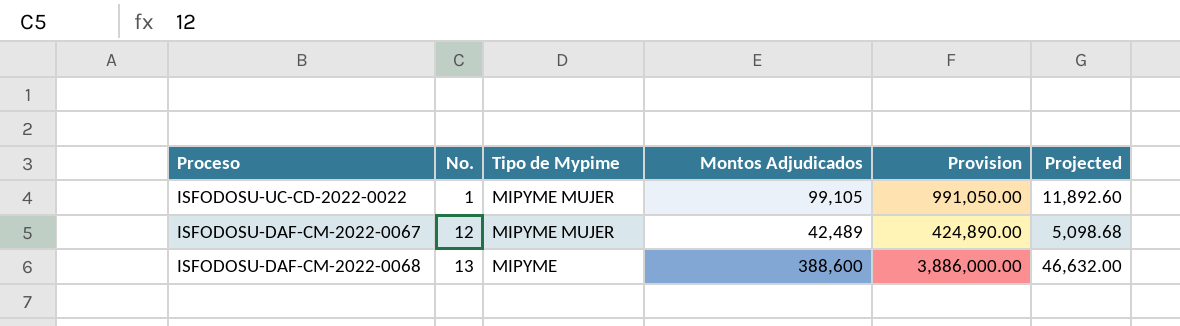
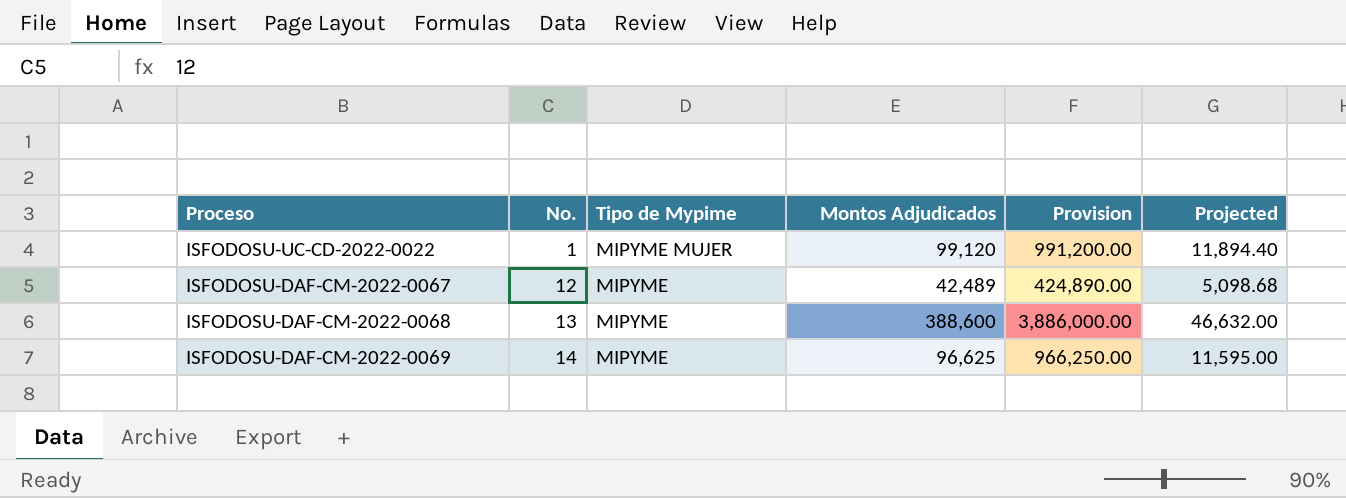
ISFODOSU-UC-CD-2022-0022 | Montos Adjudicados: 99,105 -> 99,120
ISFODOSU-UC-CD-2022-0022 | Provision: 991,050.00 -> 991,200.00
ISFODOSU-UC-CD-2022-0022 | Projected: 11,892.60 -> 11,894.40
ISFODOSU-DAF-CM-2022-0067 | Tipo de Mypime: MIPYME MUJER -> MIPYME
row ISFODOSU-DAF-CM-2022-0069: none -> 14 | MIPYME | 96,625 | 966,250.00 | 11,595.00

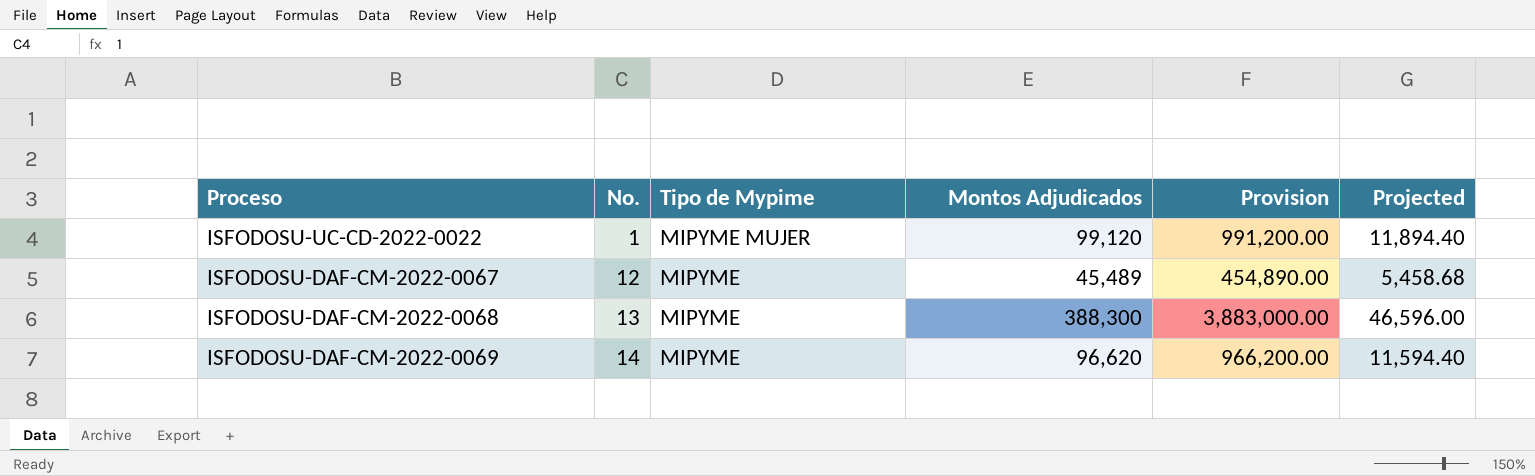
ISFODOSU-DAF-CM-2022-0067 | Montos Adjudicados: 42,489 -> 45,489
ISFODOSU-DAF-CM-2022-0067 | Provision: 424,890.00 -> 454,890.00
ISFODOSU-DAF-CM-2022-0067 | Projected: 5,098.68 -> 5,458.68
ISFODOSU-DAF-CM-2022-0068 | Montos Adjudicados: 388,600 -> 388,300
ISFODOSU-DAF-CM-2022-0068 | Provision: 3,886,000.00 -> 3,883,000.00
ISFODOSU-DAF-CM-2022-0068 | Projected: 46,632.00 -> 46,596.00
ISFODOSU-DAF-CM-2022-0069 | Montos Adjudicados: 96,625 -> 96,620
ISFODOSU-DAF-CM-2022-0069 | Provision: 966,250.00 -> 966,200.00
ISFODOSU-DAF-CM-2022-0069 | Projected: 11,595.00 -> 11,594.40

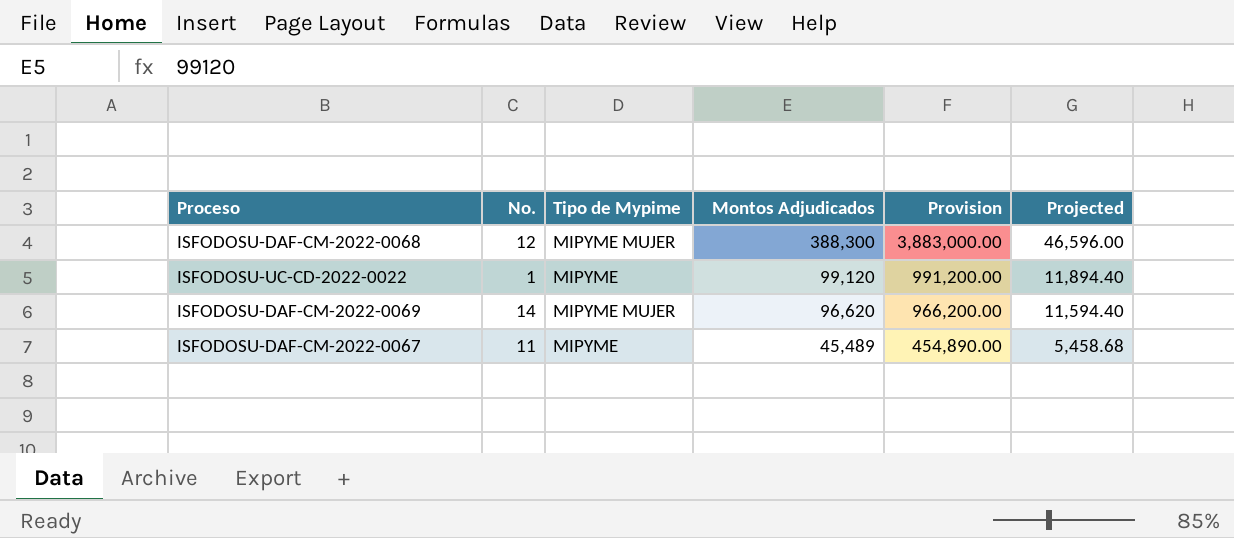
row order: No. ascending -> Montos Adjudicados descending
ISFODOSU-DAF-CM-2022-0068 | No.: 13 -> 12
ISFODOSU-DAF-CM-2022-0068 | Tipo de Mypime: MIPYME -> MIPYME MUJER
ISFODOSU-UC-CD-2022-0022 | Tipo de Mypime: MIPYME MUJER -> MIPYME
ISFODOSU-DAF-CM-2022-0069 | Tipo de Mypime: MIPYME -> MIPYME MUJER
ISFODOSU-DAF-CM-2022-0067 | No.: 12 -> 11

